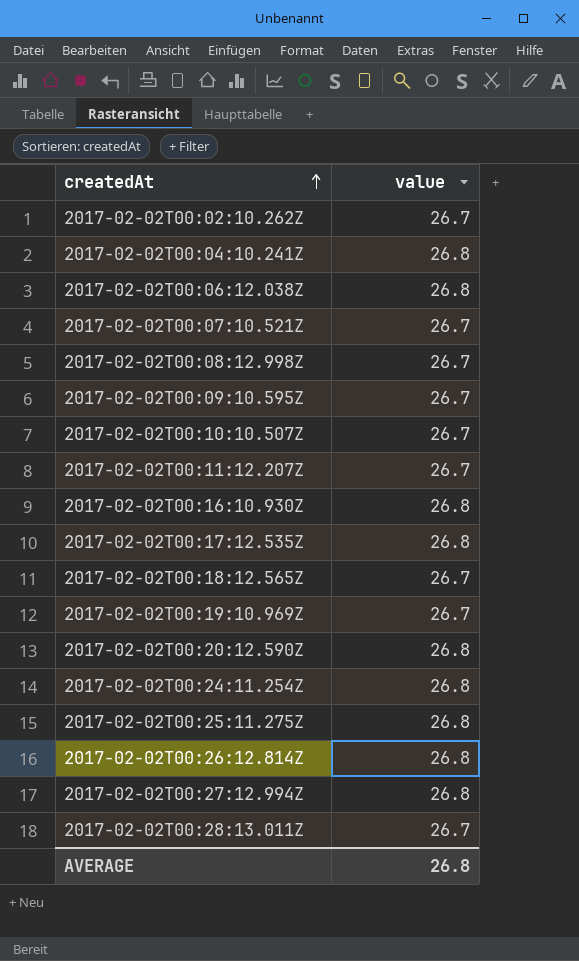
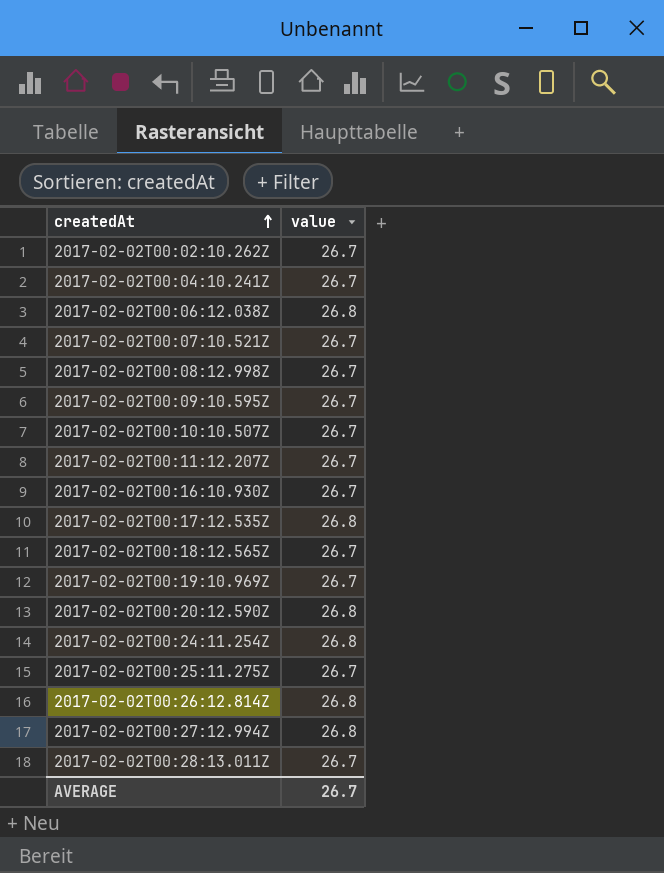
2017-02-02T00:04:10.241Z | value: 26.8 -> 26.7
2017-02-02T00:16:10.930Z | value: 26.8 -> 26.7
2017-02-02T00:25:11.275Z | value: 26.8 -> 26.7
AVERAGE | value: 26.8 -> 26.7

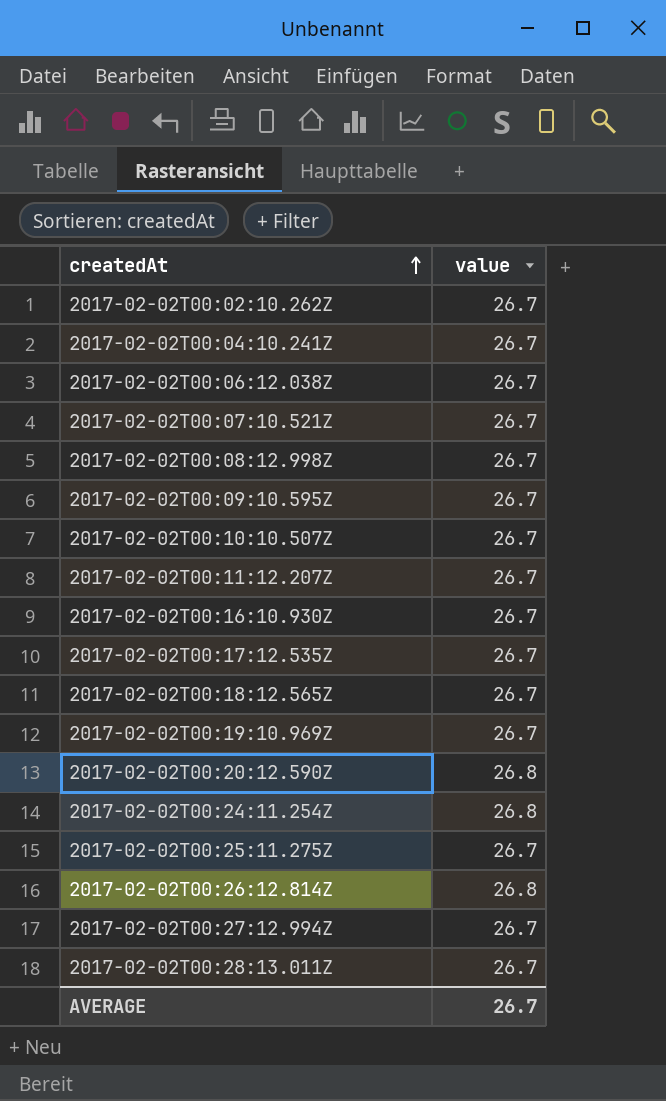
2017-02-02T00:06:12.038Z | value: 26.8 -> 26.7
2017-02-02T00:17:12.535Z | value: 26.8 -> 26.7
2017-02-02T00:27:12.994Z | value: 26.8 -> 26.7

